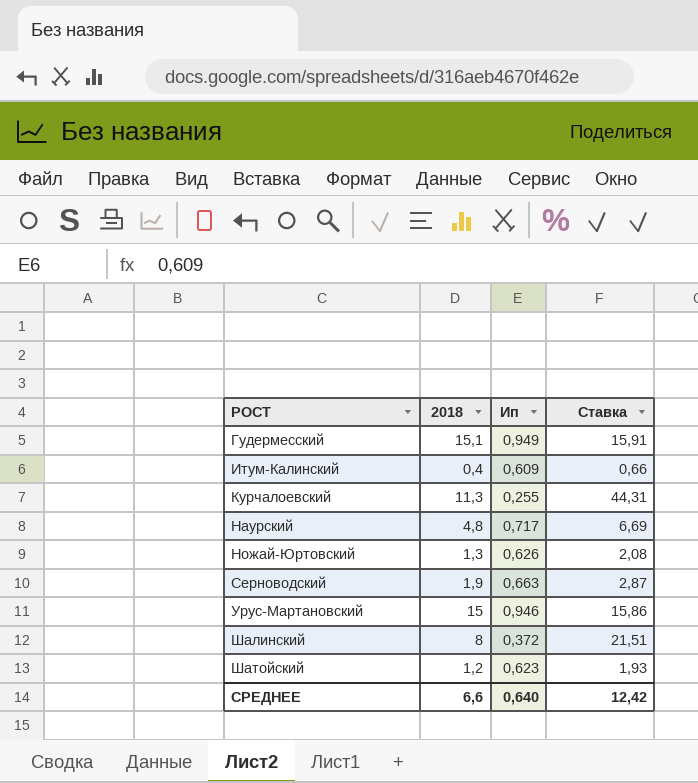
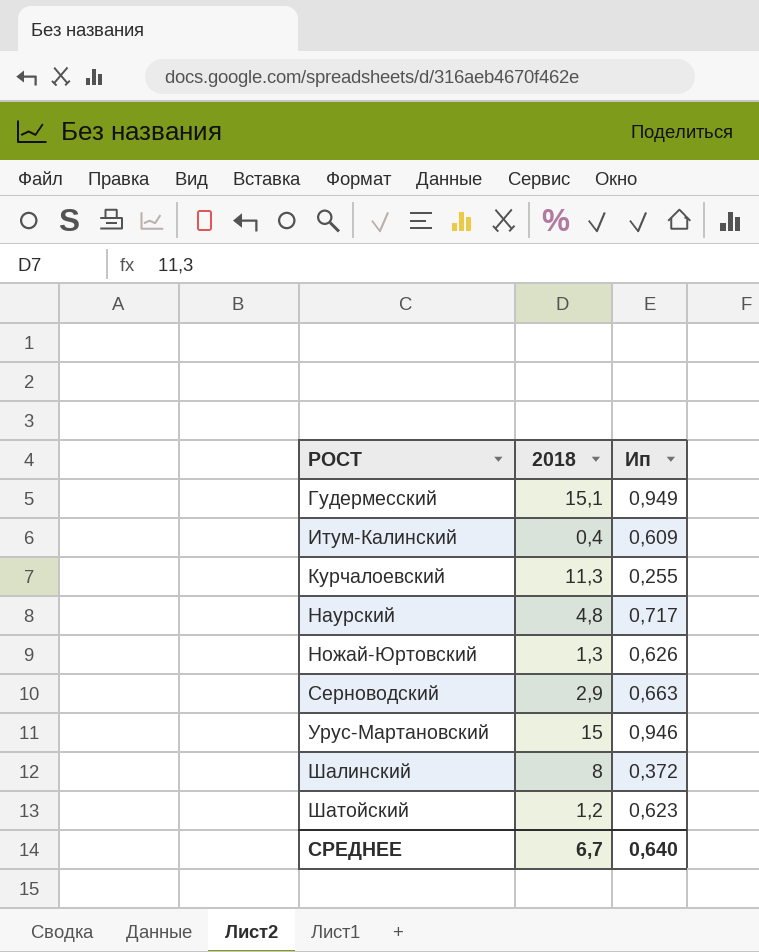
column Ставка | formula: [2018] / [Ип] -> none
Серноводский | 2018: 1,9 -> 2,9
СРЕДНЕЕ | 2018: 6,6 -> 6,7

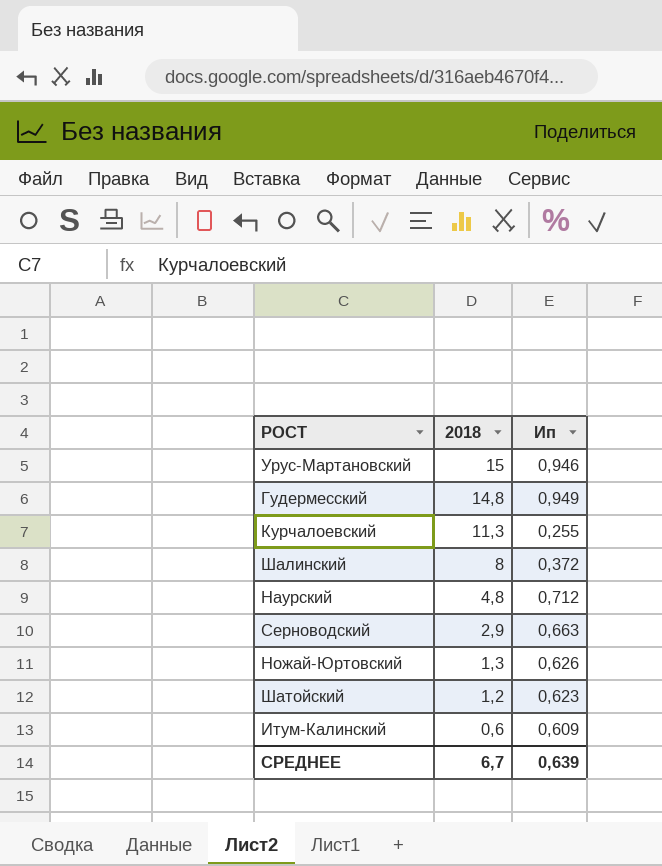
row order: РОСТ ascending -> 2018 descending
Гудермесский | 2018: 15,1 -> 14,8
Наурский | Ип: 0,717 -> 0,712
Итум-Калинский | 2018: 0,4 -> 0,6
СРЕДНЕЕ | Ип: 0,640 -> 0,639

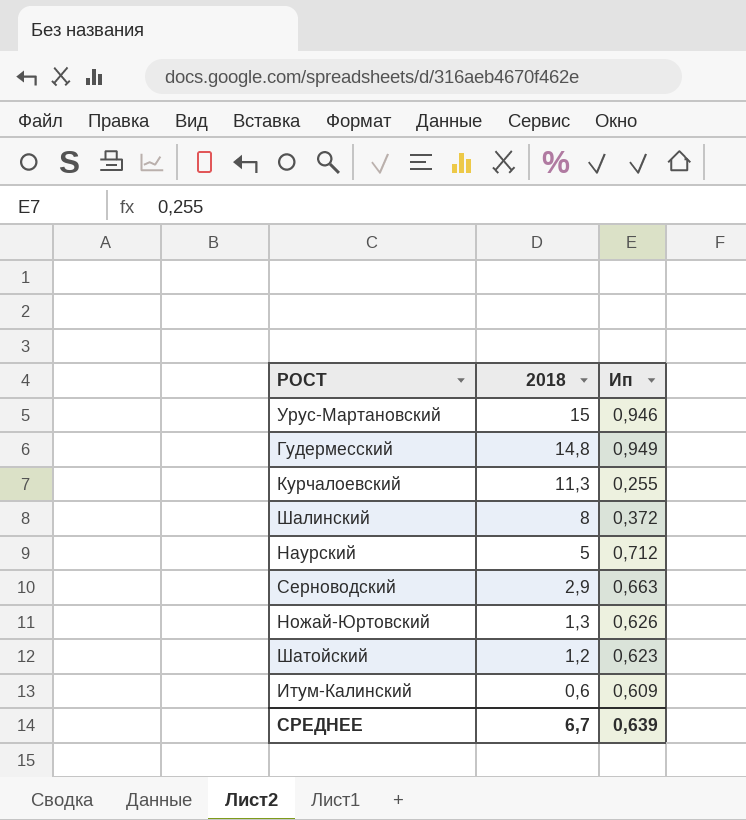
Наурский | 2018: 4,8 -> 5

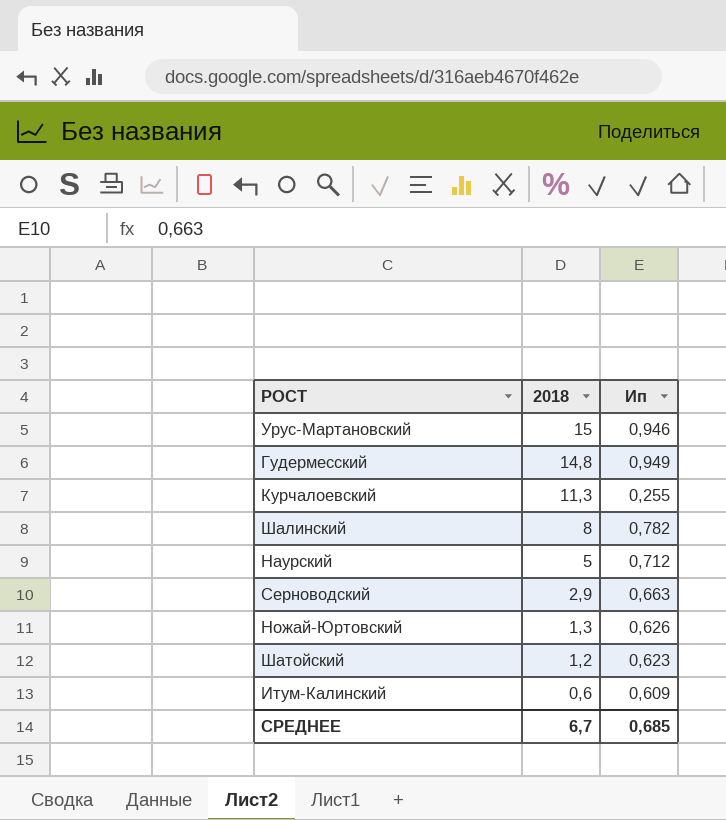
Шалинский | Ип: 0,372 -> 0,782
СРЕДНЕЕ | Ип: 0,639 -> 0,685

